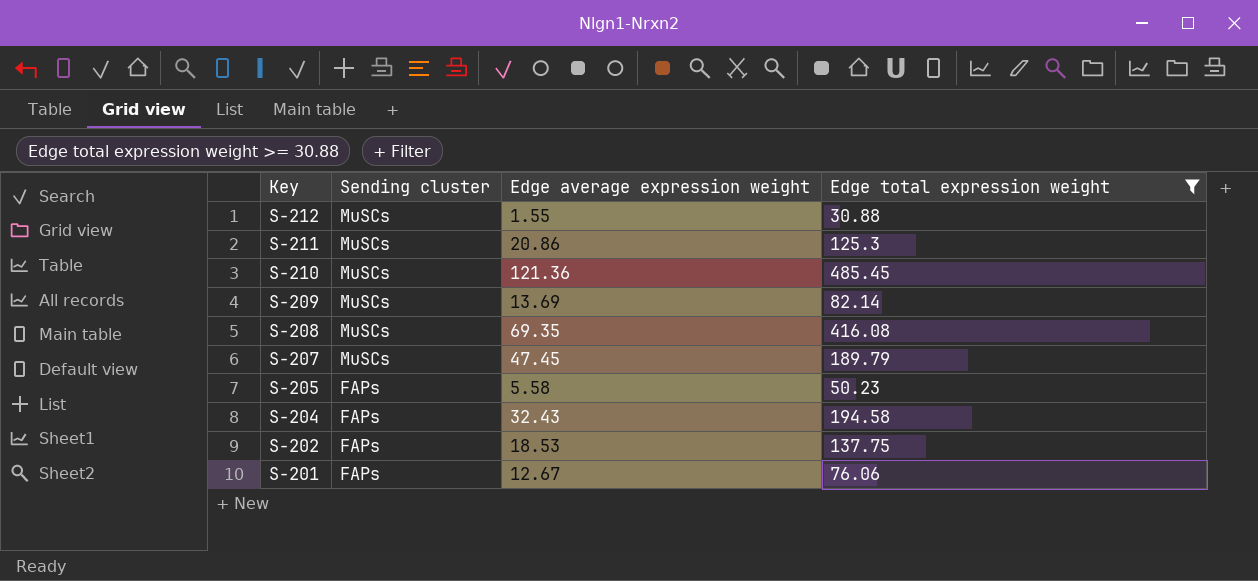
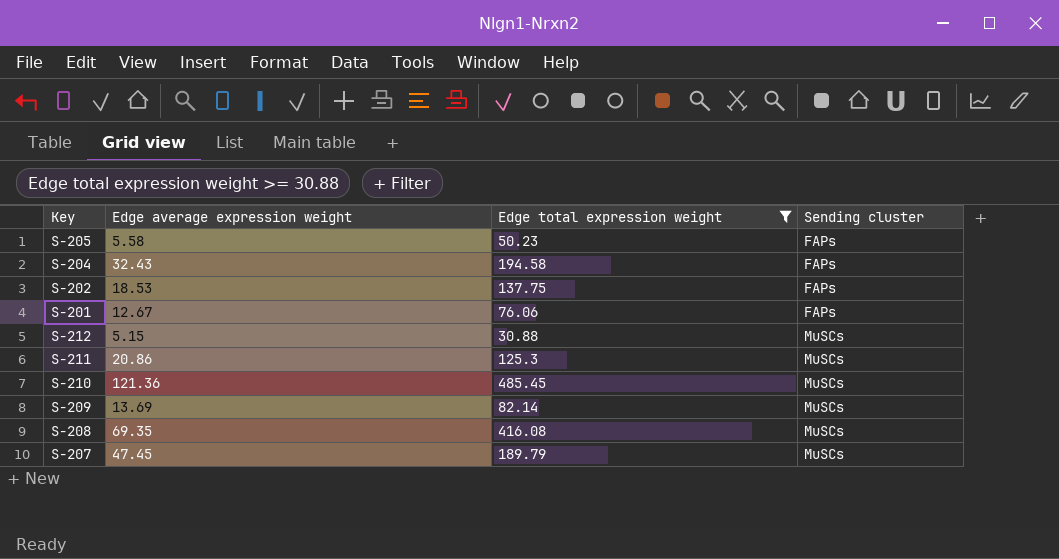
row order: Key descending -> Sending cluster ascending
column Sending cluster | position: 2 -> 4
S-212 | Edge average expression weight: 1.55 -> 5.15

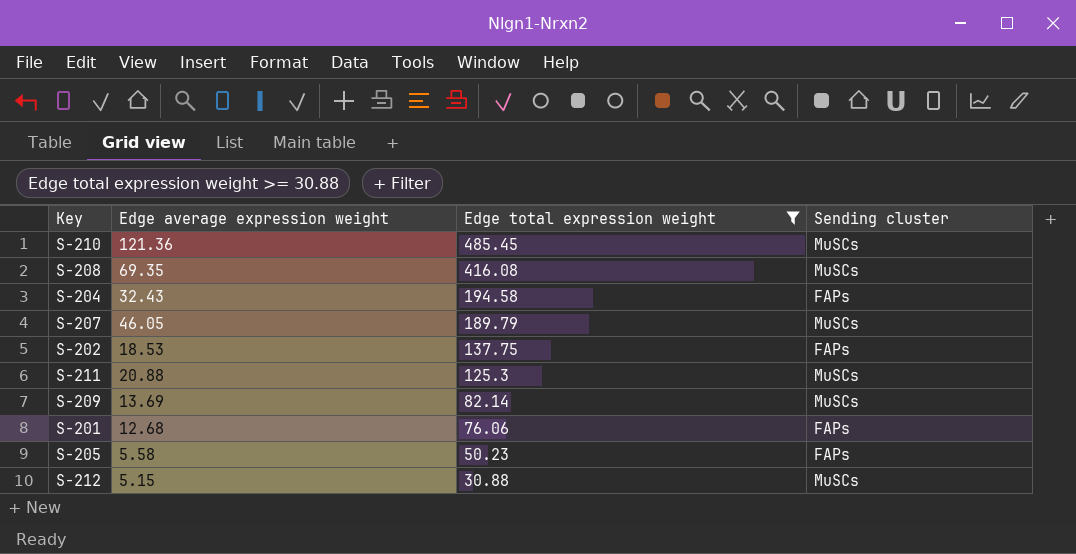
row order: Sending cluster ascending -> Edge total expression weight descending
S-207 | Edge average expression weight: 47.45 -> 46.05
S-211 | Edge average expression weight: 20.86 -> 20.88
S-201 | Edge average expression weight: 12.67 -> 12.68

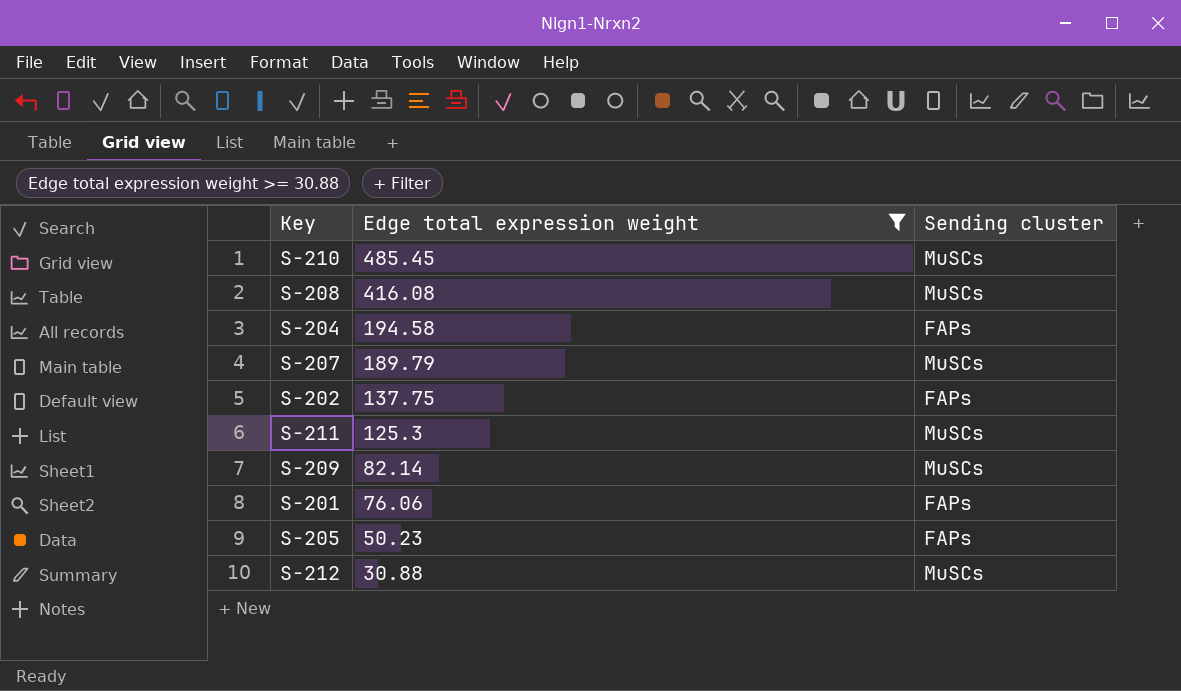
column Edge average expression weight | position: 2 -> none

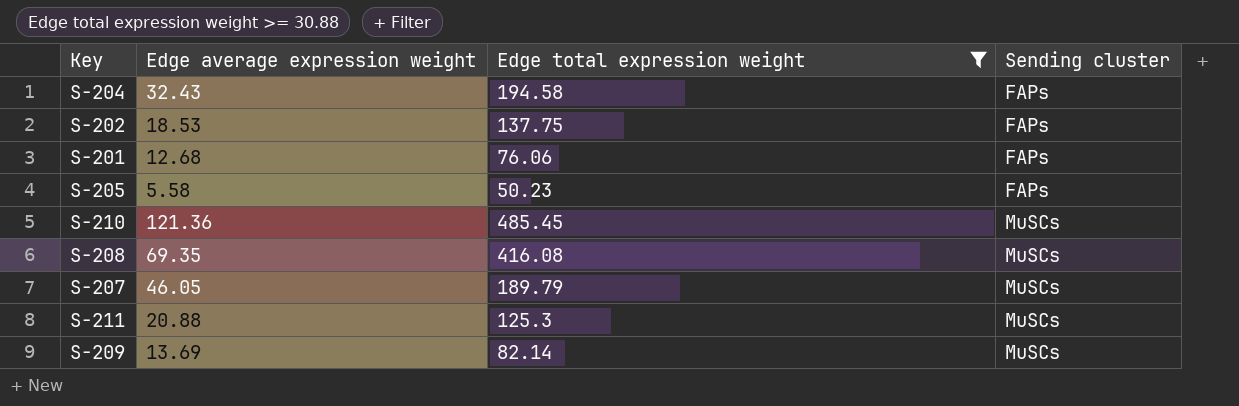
row order: Edge total expression weight descending -> Sending cluster ascending
column Edge average expression weight | position: none -> 2
row S-212: 30.88 | MuSCs -> none

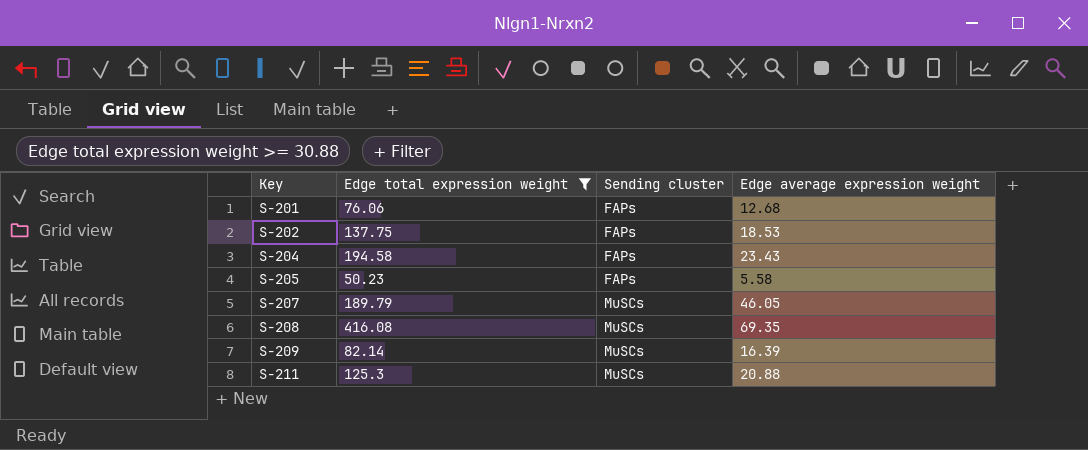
row order: Sending cluster ascending -> Key ascending
column Edge average expression weight | position: 2 -> 4
row S-210: 121.36 | 485.45 | MuSCs -> none
S-204 | Edge average expression weight: 32.43 -> 23.43
S-209 | Edge average expression weight: 13.69 -> 16.39

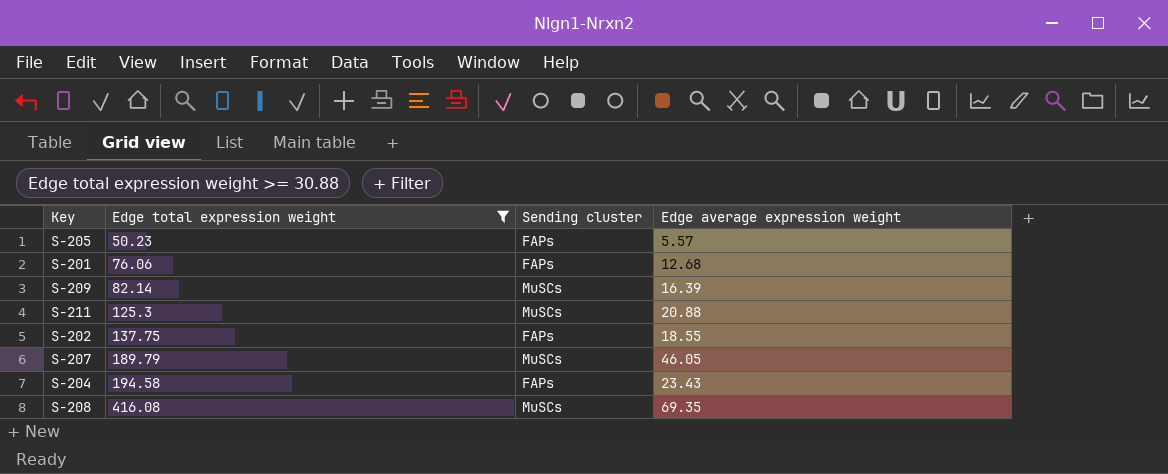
row order: Key ascending -> Edge total expression weight ascending
S-205 | Edge average expression weight: 5.58 -> 5.57
S-202 | Edge average expression weight: 18.53 -> 18.55

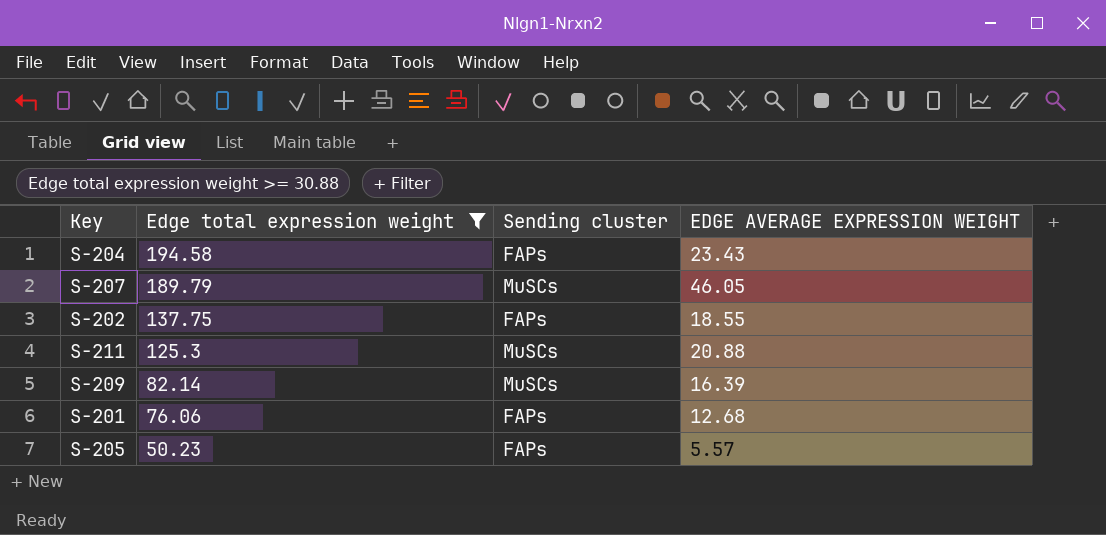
row order: Edge total expression weight ascending -> Edge total expression weight descending
column name: Edge average expression weight -> EDGE AVERAGE EXPRESSION WEIGHT
row S-208: 416.08 | MuSCs | 69.35 -> none

